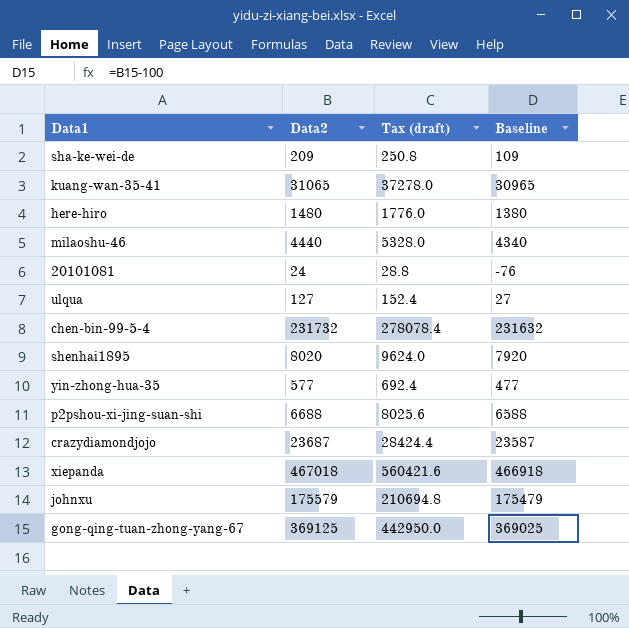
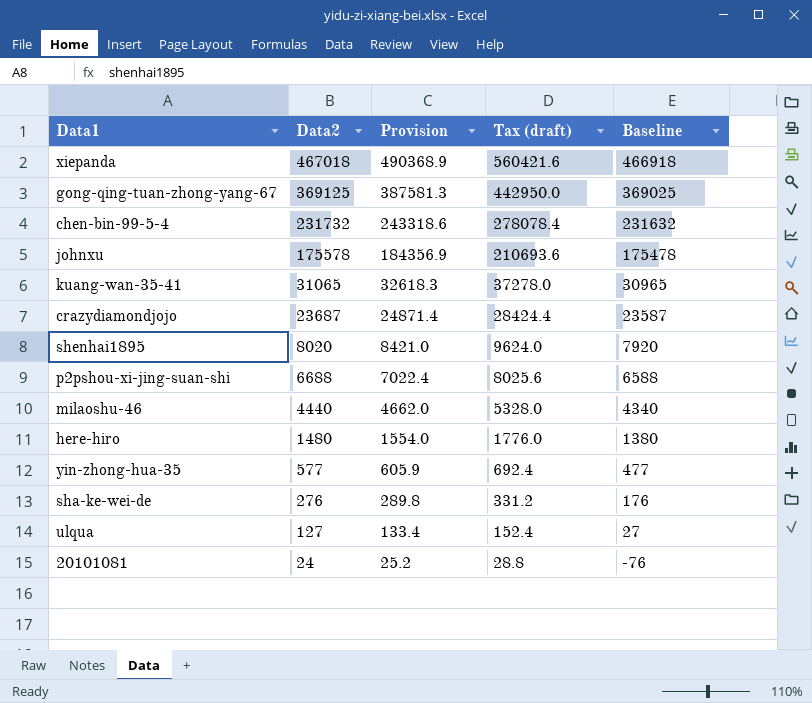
row order: none -> Data2 descending
column Provision | formula: none -> [Data2] * 1.05
johnxu | Data2: 175579 -> 175578
johnxu | Tax (draft): 210694.8 -> 210693.6
johnxu | Baseline: 175479 -> 175478
sha-ke-wei-de | Data2: 209 -> 276
sha-ke-wei-de | Tax (draft): 250.8 -> 331.2
sha-ke-wei-de | Baseline: 109 -> 176

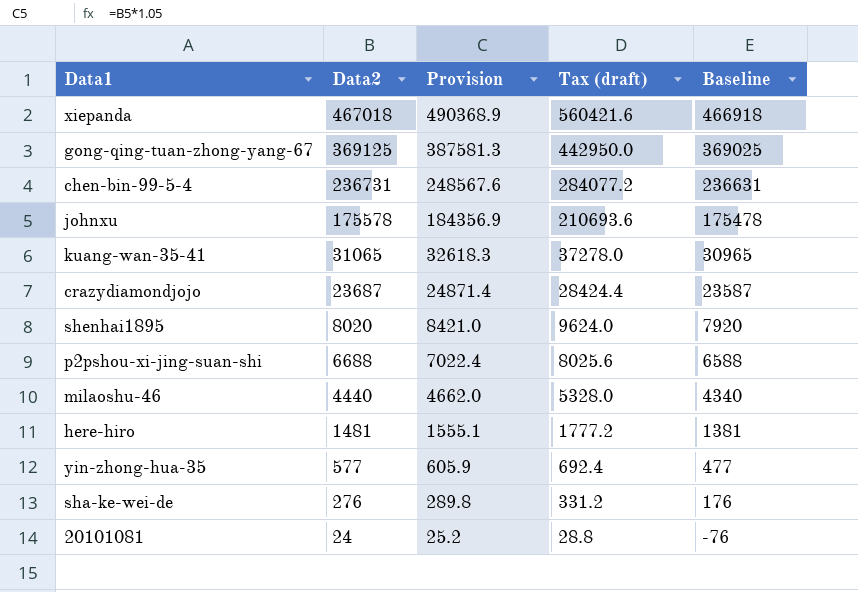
row ulqua: 127 | 133.4 | 152.4 | 27 -> none
chen-bin-99-5-4 | Data2: 231732 -> 236731
chen-bin-99-5-4 | Provision: 243318.6 -> 248567.6
chen-bin-99-5-4 | Tax (draft): 278078.4 -> 284077.2
chen-bin-99-5-4 | Baseline: 231632 -> 236631
here-hiro | Data2: 1480 -> 1481
here-hiro | Provision: 1554.0 -> 1555.1
here-hiro | Tax (draft): 1776.0 -> 1777.2
here-hiro | Baseline: 1380 -> 1381

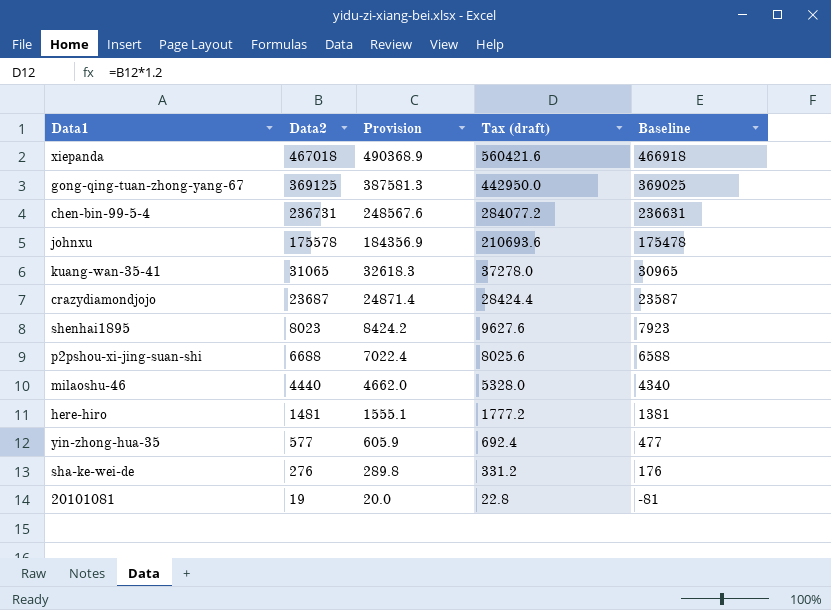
shenhai1895 | Data2: 8020 -> 8023
shenhai1895 | Provision: 8421.0 -> 8424.2
shenhai1895 | Tax (draft): 9624.0 -> 9627.6
shenhai1895 | Baseline: 7920 -> 7923
20101081 | Data2: 24 -> 19
20101081 | Provision: 25.2 -> 20.0
20101081 | Tax (draft): 28.8 -> 22.8
20101081 | Baseline: -76 -> -81

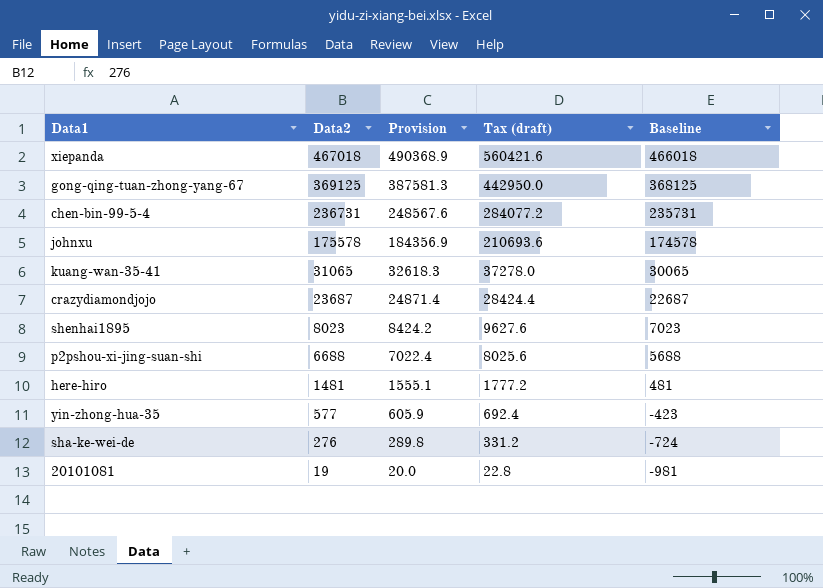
column Baseline | formula: [Data2] - 100 -> [Data2] - 1000
row milaoshu-46: 4440 | 4662.0 | 5328.0 | 4340 -> none

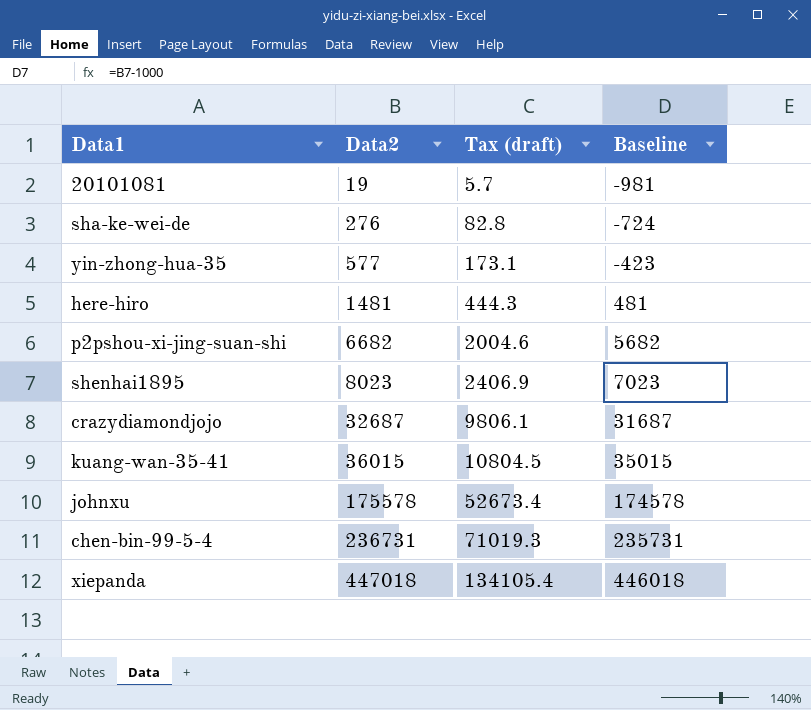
row order: Data2 descending -> Data2 ascending
column Provision | formula: [Data2] * 1.05 -> none
column Tax (draft) | formula: [Data2] * 1.2 -> [Data2] * 0.3
row gong-qing-tuan-zhong-yang-67: 369125 | 387581.3 | 442950.0 | 368125 -> none
p2pshou-xi-jing-suan-shi | Data2: 6688 -> 6682
p2pshou-xi-jing-suan-shi | Baseline: 5688 -> 5682
crazydiamondjojo | Data2: 23687 -> 32687
crazydiamondjojo | Baseline: 22687 -> 31687
kuang-wan-35-41 | Data2: 31065 -> 36015
kuang-wan-35-41 | Baseline: 30065 -> 35015
xiepanda | Data2: 467018 -> 447018
xiepanda | Baseline: 466018 -> 446018

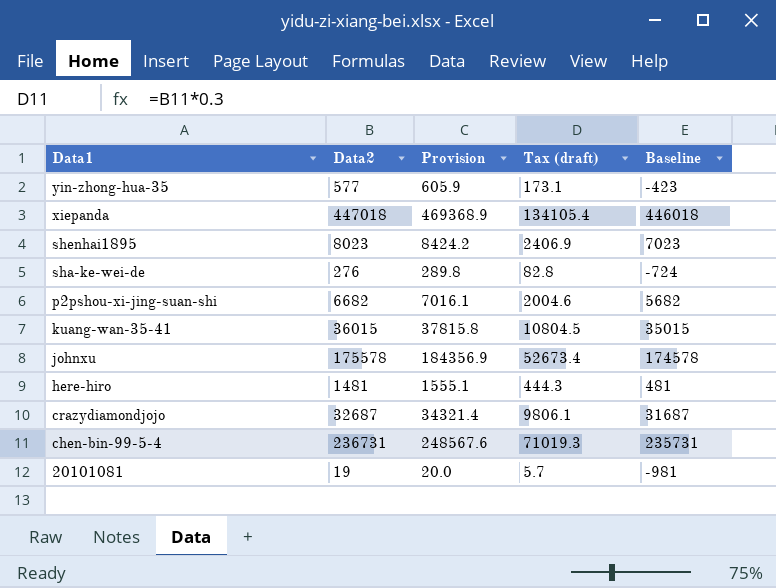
row order: Data2 ascending -> Data1 descending
column Provision | formula: none -> [Data2] * 1.05

